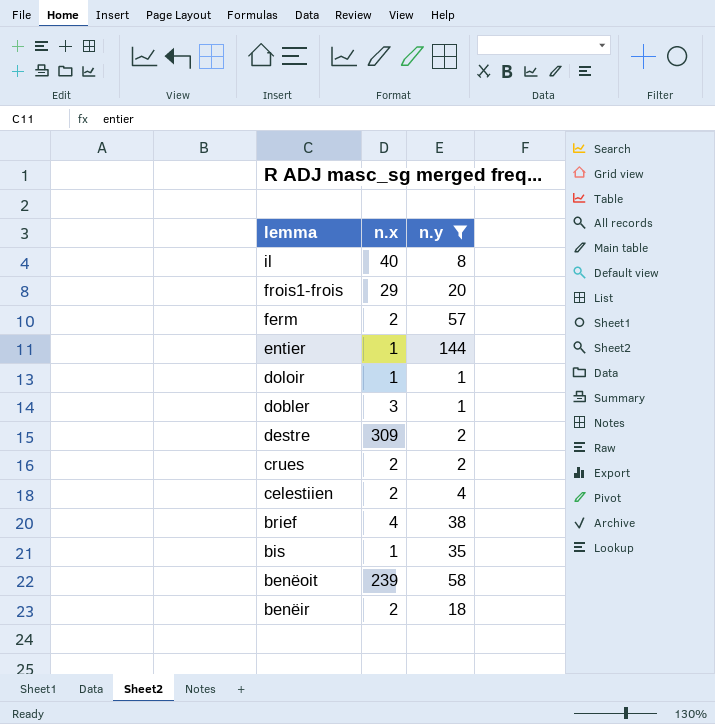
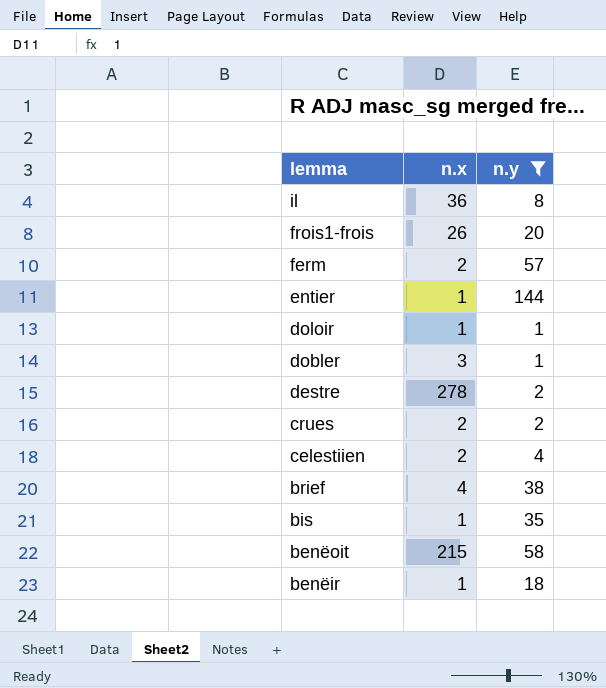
il | n.x: 40 -> 36
frois1-frois | n.x: 29 -> 26
destre | n.x: 309 -> 278
benëoit | n.x: 239 -> 215
benëir | n.x: 2 -> 1

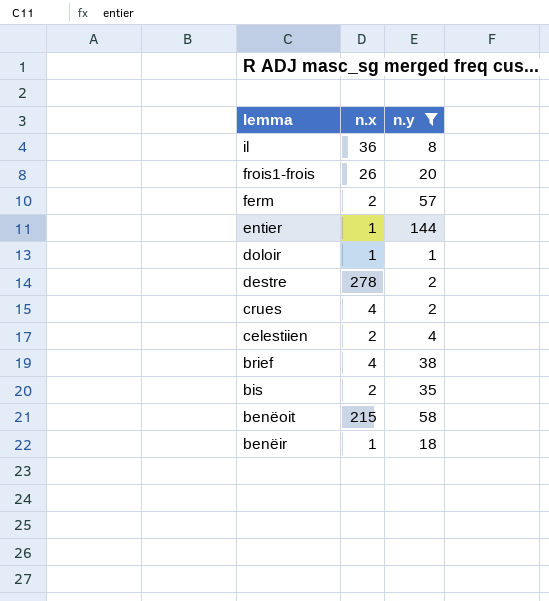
row dobler: 3 | 1 -> none
crues | n.x: 2 -> 4
bis | n.x: 1 -> 2

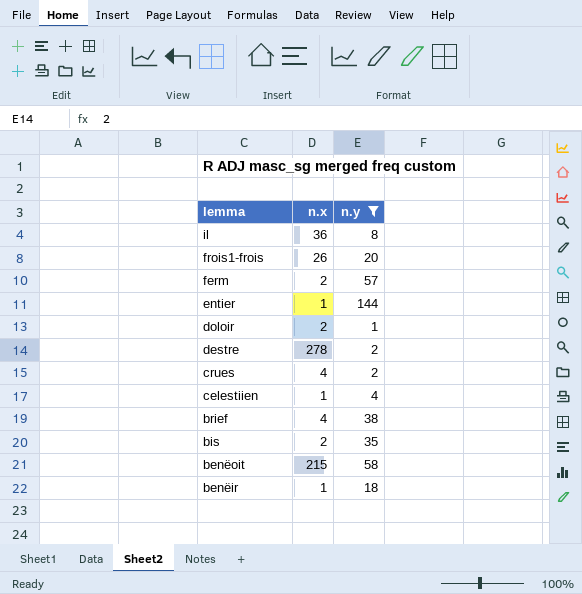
doloir | n.x: 1 -> 2
celestiien | n.x: 2 -> 1

